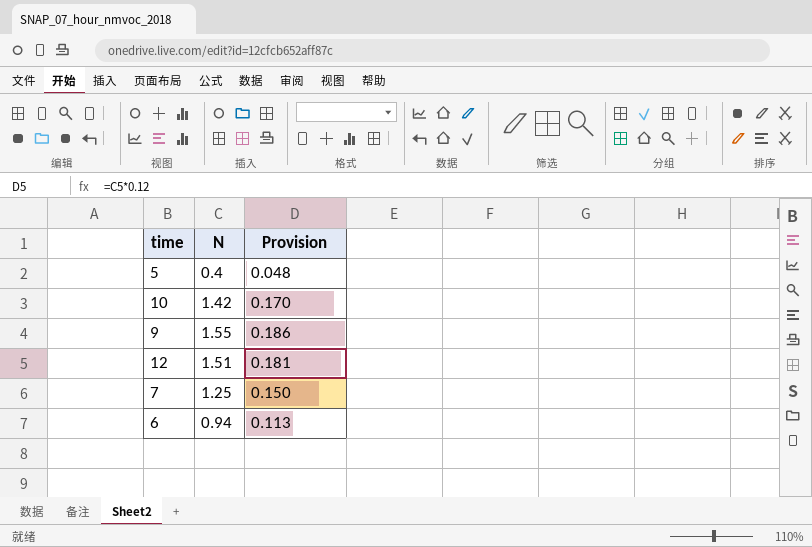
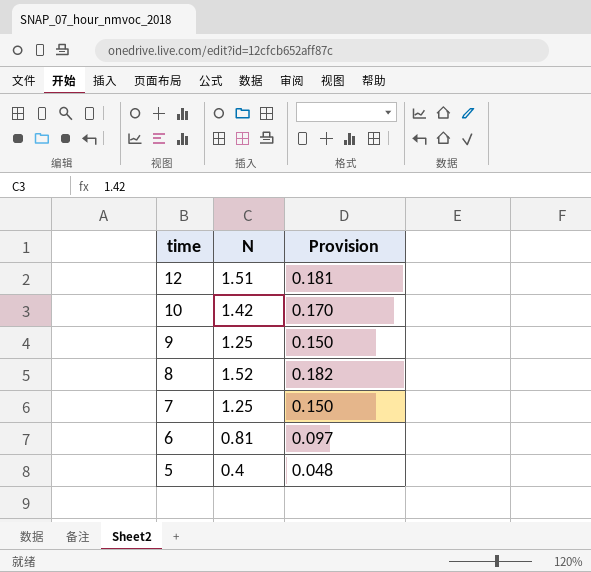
row order: none -> time descending
9 | N: 1.55 -> 1.25
9 | Provision: 0.186 -> 0.150
row 8: none -> 1.52 | 0.182
6 | N: 0.94 -> 0.81
6 | Provision: 0.113 -> 0.097

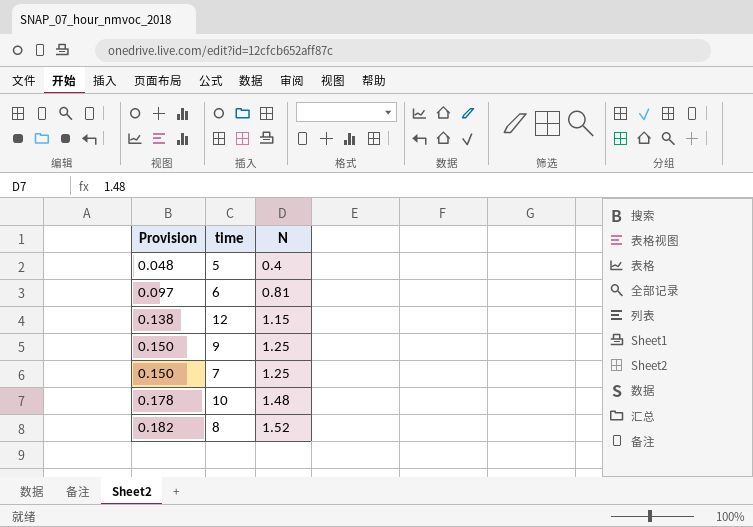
row order: time descending -> Provision ascending
column Provision | position: 3 -> 1
12 | Provision: 0.181 -> 0.138
12 | N: 1.51 -> 1.15
10 | Provision: 0.170 -> 0.178
10 | N: 1.42 -> 1.48

